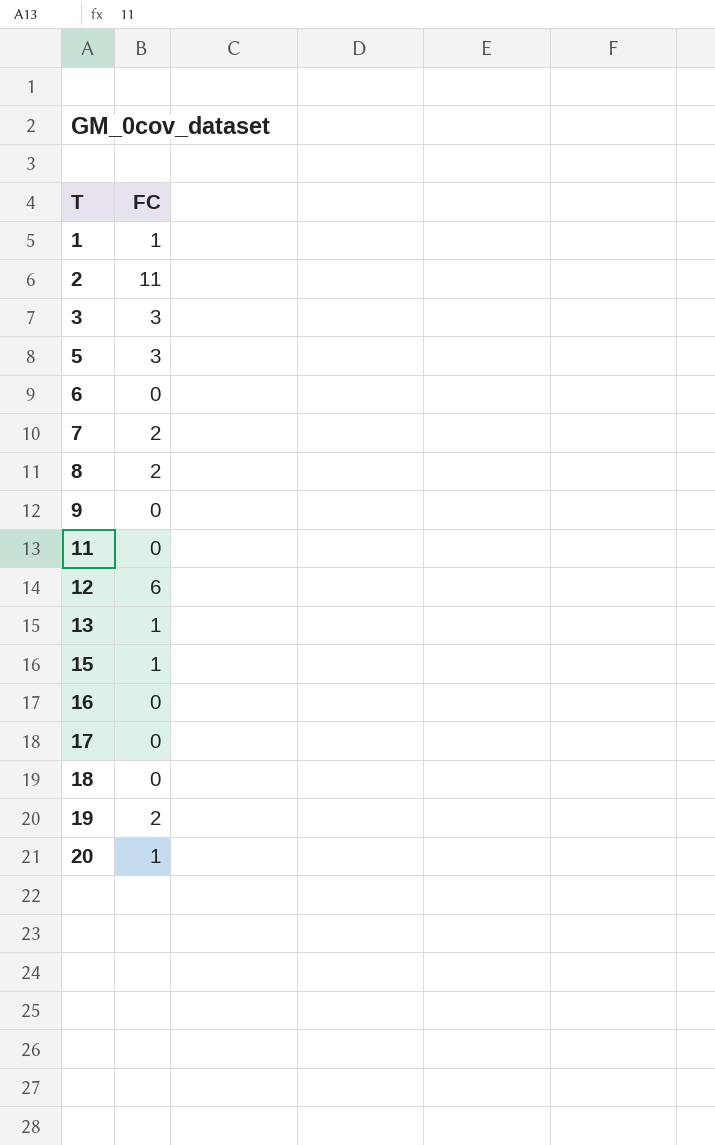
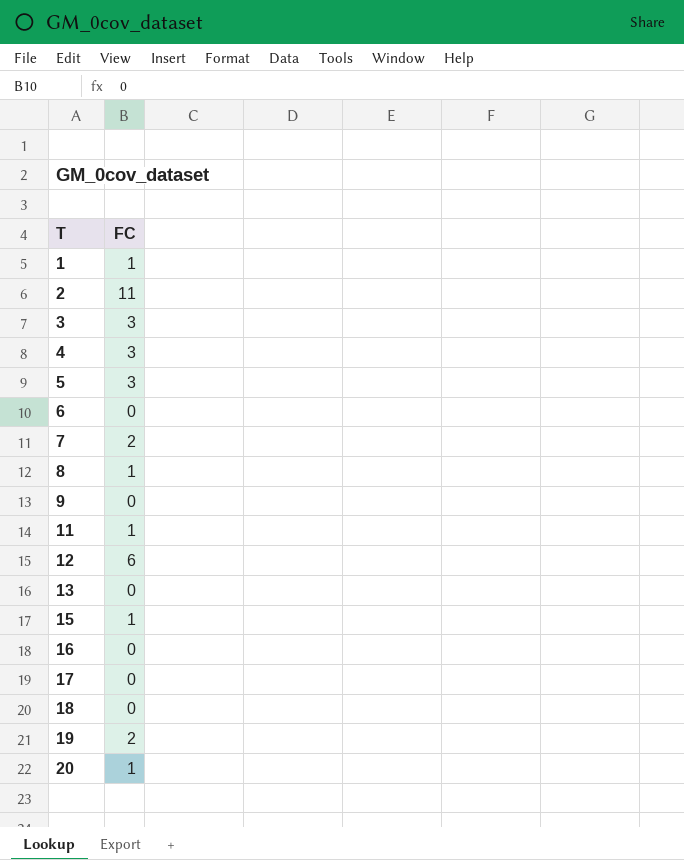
row 4: none -> 3
8 | FC: 2 -> 1
11 | FC: 0 -> 1
13 | FC: 1 -> 0

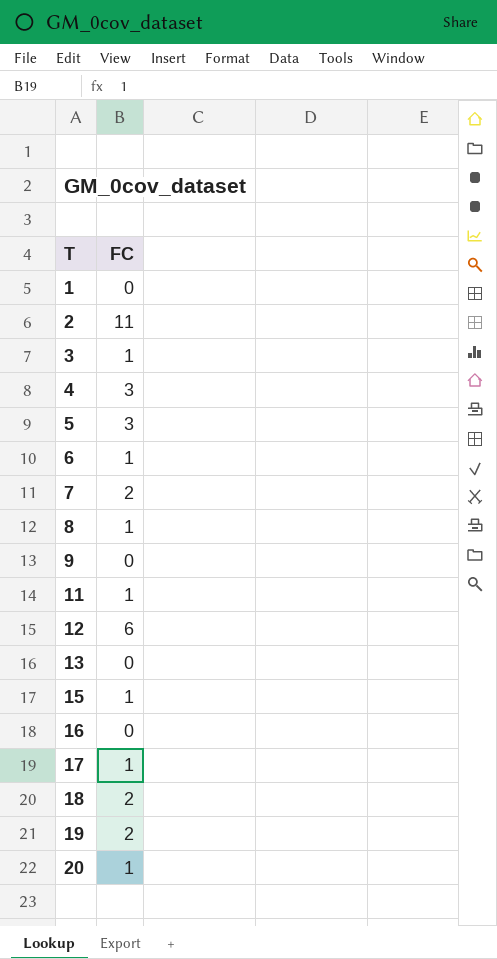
1 | FC: 1 -> 0
3 | FC: 3 -> 1
6 | FC: 0 -> 1
17 | FC: 0 -> 1
18 | FC: 0 -> 2

